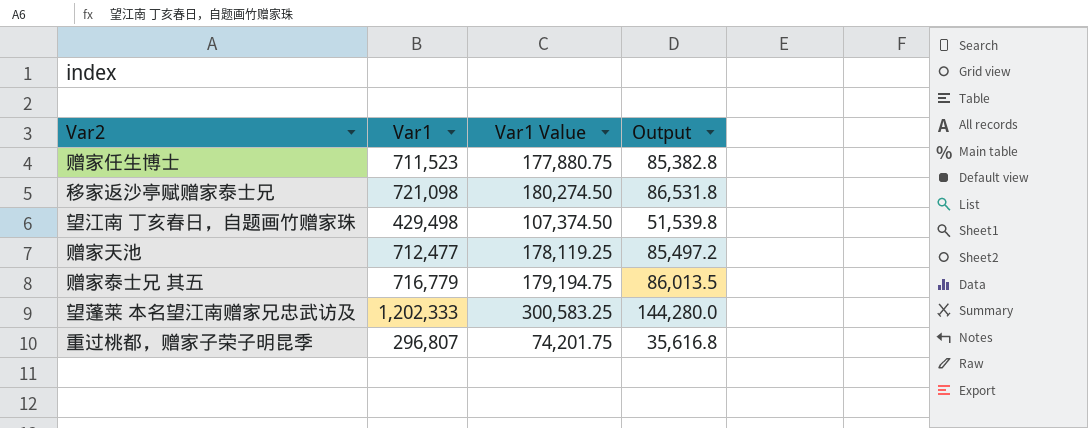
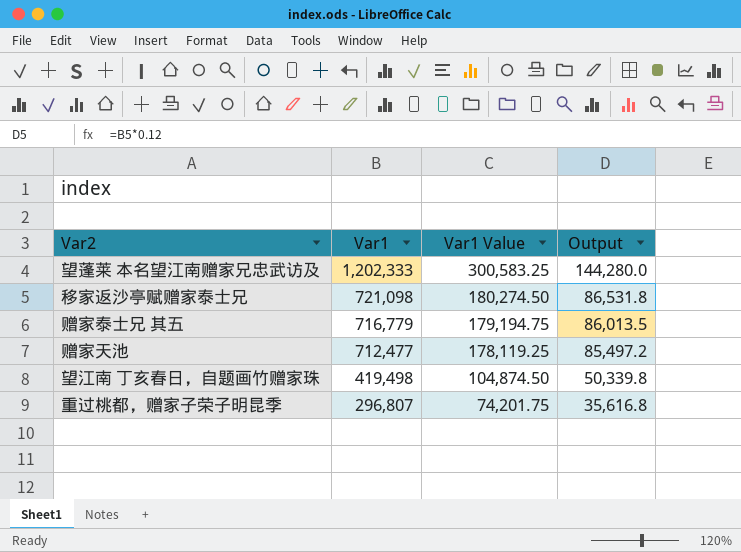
row order: none -> Var1 descending
row 赠家任生博士: 711,523 | 177,880.75 | 85,382.8 -> none
望江南 丁亥春日，自题画竹赠家珠 | Var1: 429,498 -> 419,498
望江南 丁亥春日，自题画竹赠家珠 | Var1 Value: 107,374.50 -> 104,874.50
望江南 丁亥春日，自题画竹赠家珠 | Output: 51,539.8 -> 50,339.8

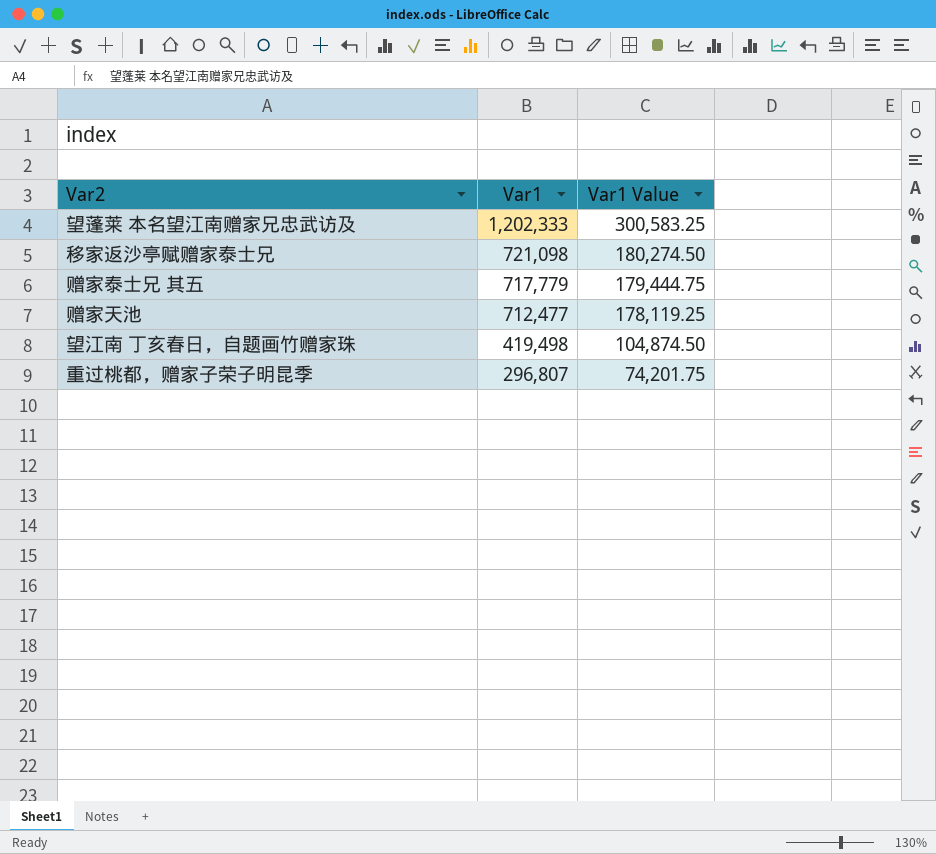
column Output | formula: [Var1] * 0.12 -> none
赠家泰士兄 其五 | Var1: 716,779 -> 717,779
赠家泰士兄 其五 | Var1 Value: 179,194.75 -> 179,444.75

